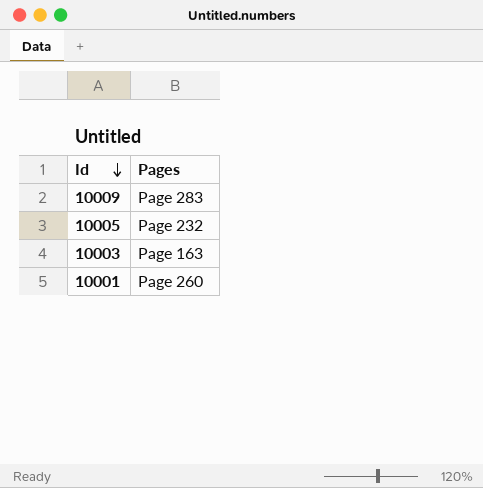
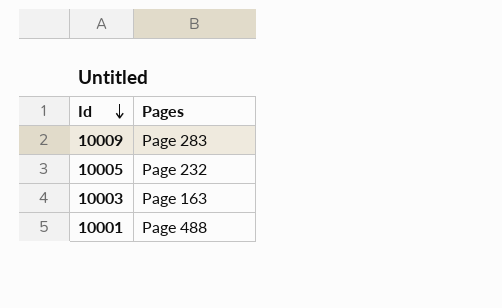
10001 | Pages: Page 260 -> Page 488

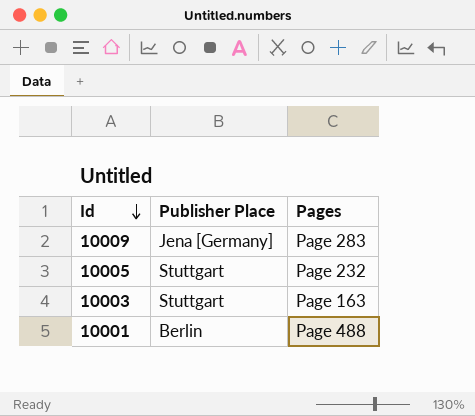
column Publisher Place | position: none -> 2

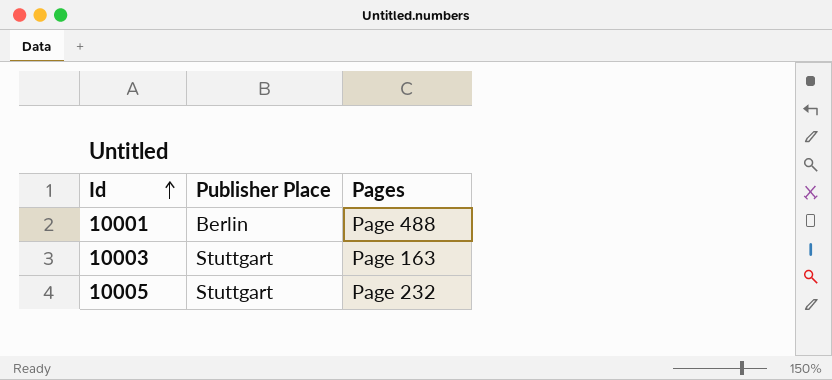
row order: Id descending -> Id ascending
row 10009: Jena [Germany] | Page 283 -> none

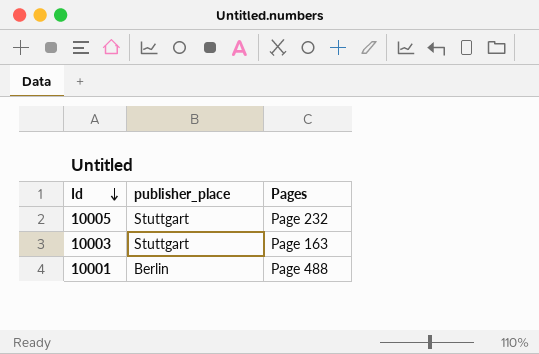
row order: Id ascending -> Id descending
column name: Publisher Place -> publisher_place

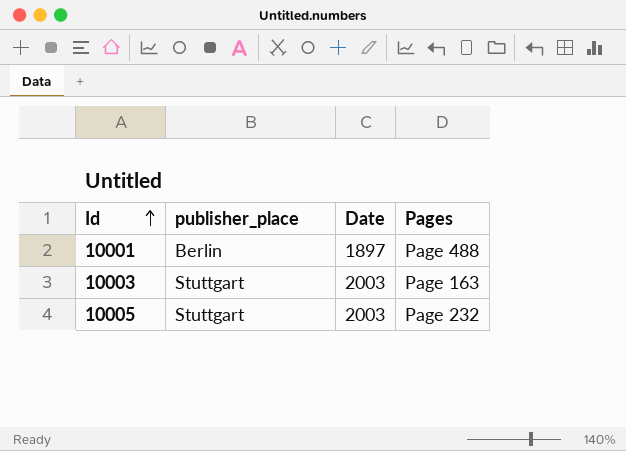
row order: Id descending -> Id ascending
column Date | position: none -> 3

